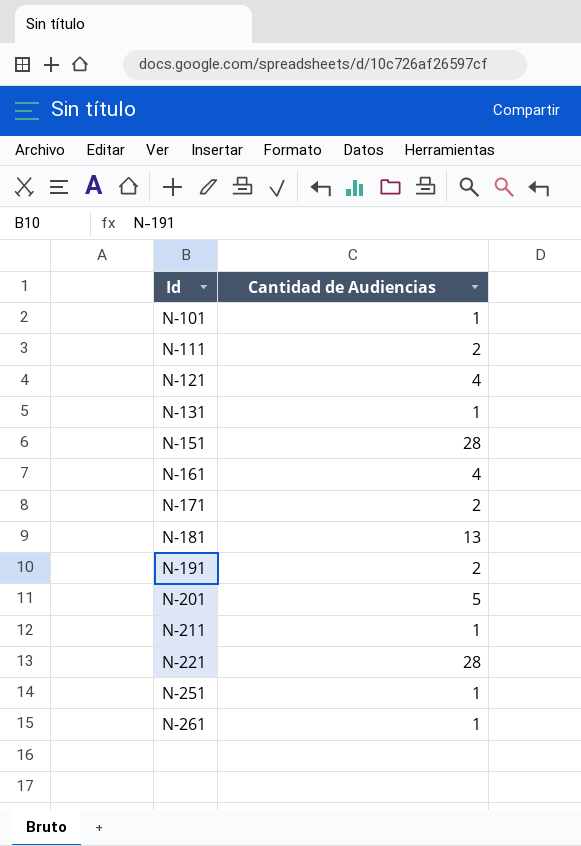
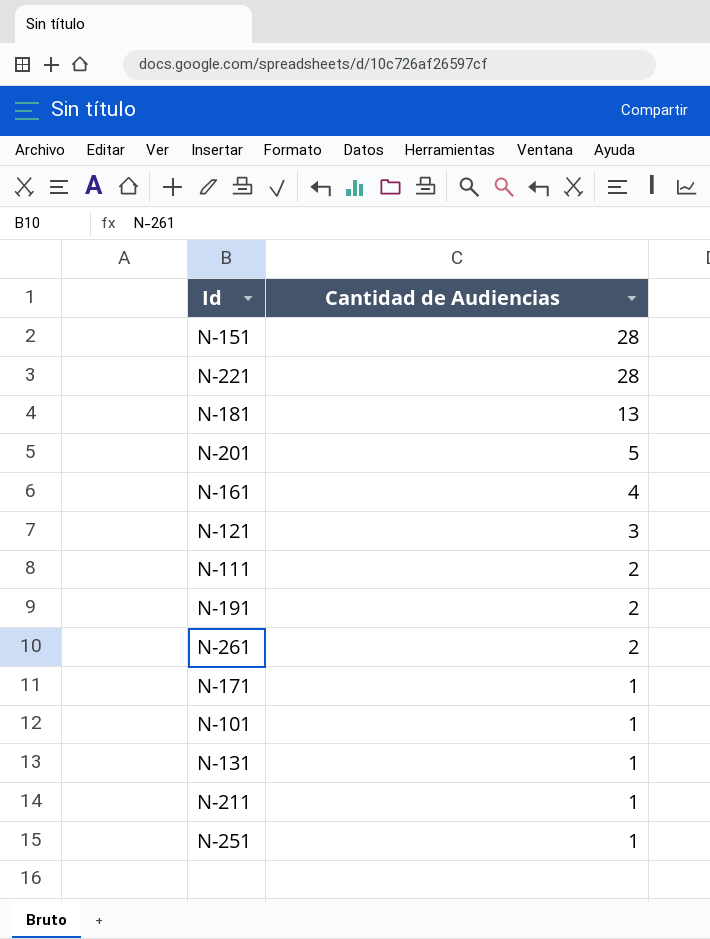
row order: Id ascending -> Cantidad de Audiencias descending
N-121 | Cantidad de Audiencias: 4 -> 3
N-261 | Cantidad de Audiencias: 1 -> 2
N-171 | Cantidad de Audiencias: 2 -> 1

